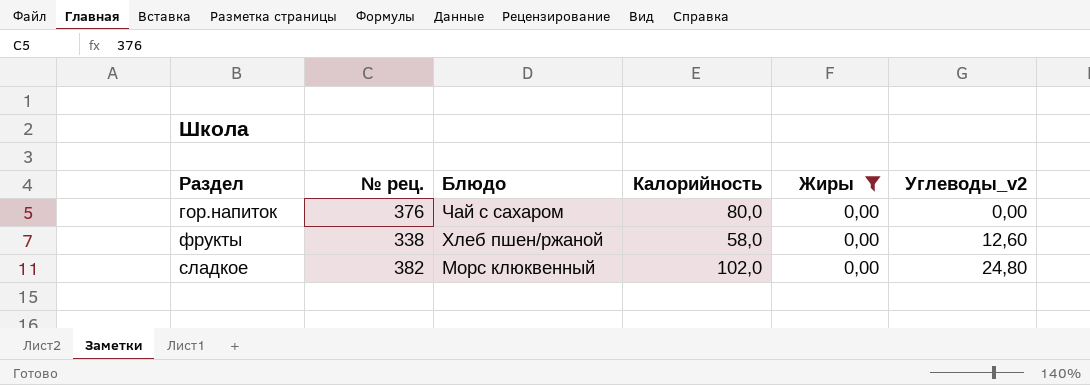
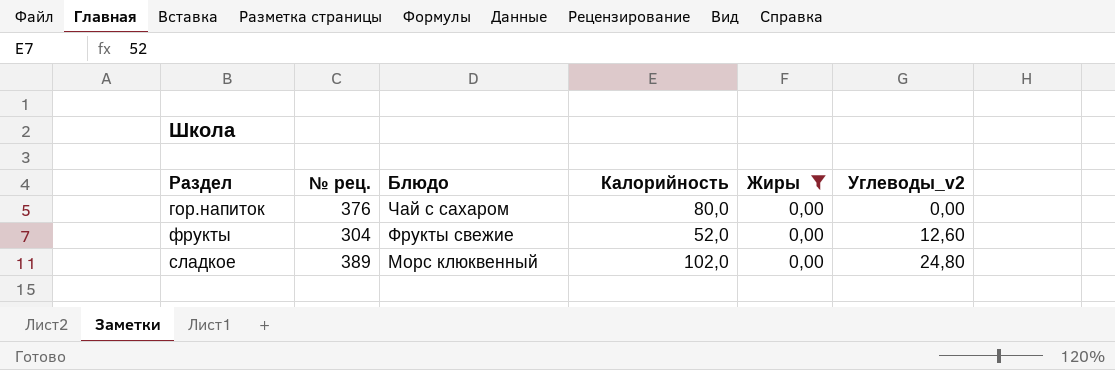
фрукты | № рец.: 338 -> 304
фрукты | Блюдо: Хлеб пшен/ржаной -> Фрукты свежие
фрукты | Калорийность: 58,0 -> 52,0
сладкое | № рец.: 382 -> 389

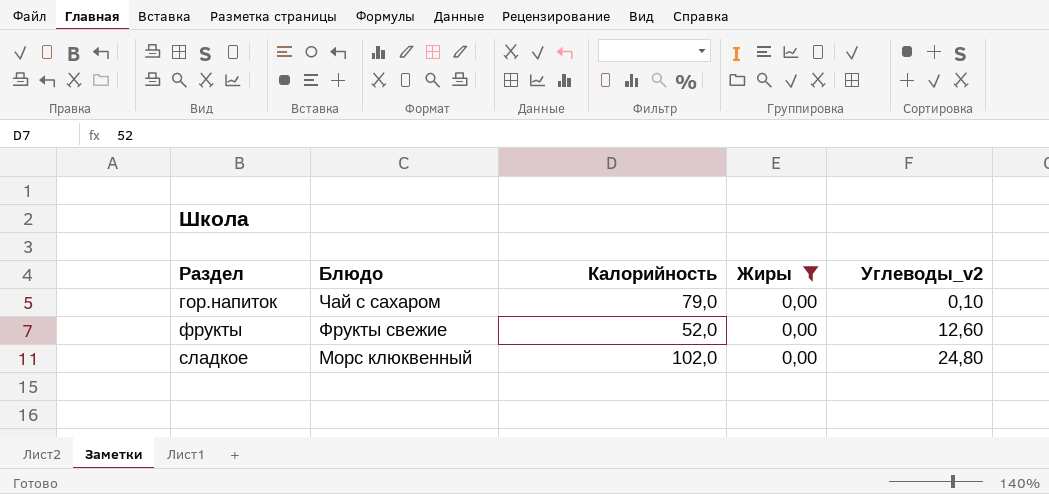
column № рец. | position: 2 -> none
гор.напиток | Калорийность: 80,0 -> 79,0
гор.напиток | Углеводы_v2: 0,00 -> 0,10

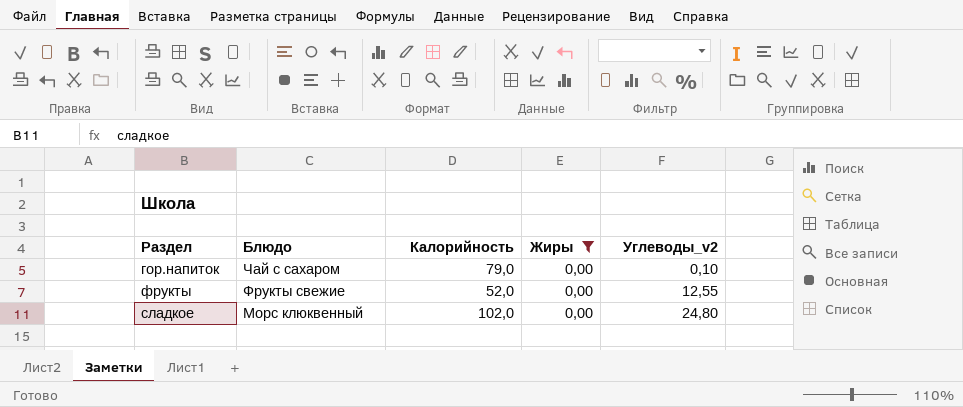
фрукты | Углеводы_v2: 12,60 -> 12,55

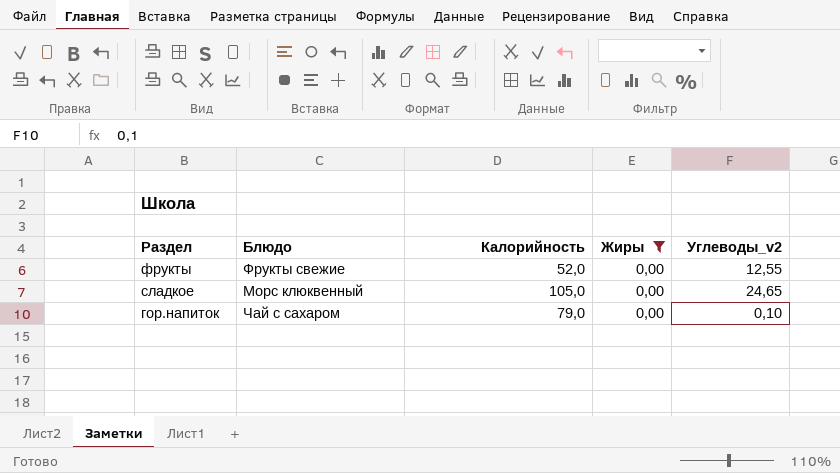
row order: Блюдо descending -> Раздел descending
сладкое | Калорийность: 102,0 -> 105,0
сладкое | Углеводы_v2: 24,80 -> 24,65

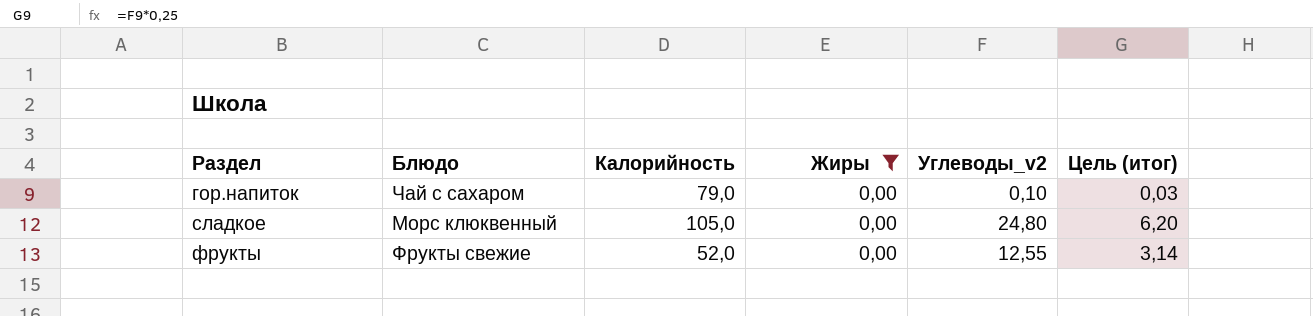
row order: Раздел descending -> Раздел ascending
column Цель (итог) | formula: none -> [Углеводы_v2] * 0,25
сладкое | Углеводы_v2: 24,65 -> 24,80

